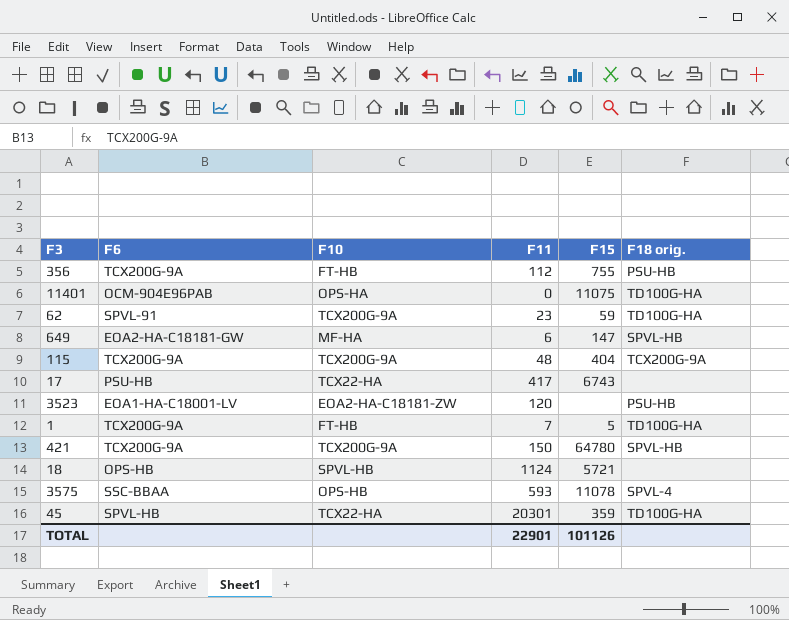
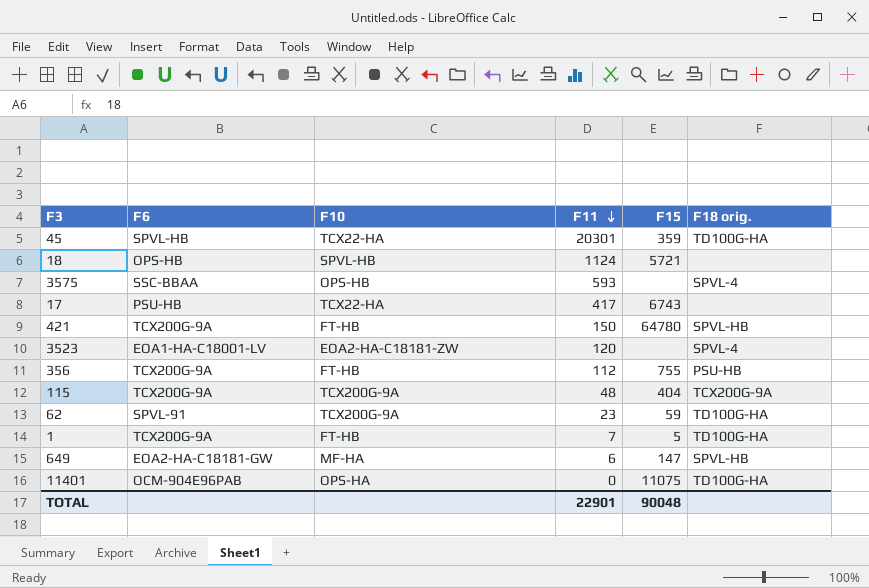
row order: none -> F11 descending
3575 | F15: 11078 -> none
421 | F10: TCX200G-9A -> FT-HB
3523 | F18 orig.: PSU-HB -> SPVL-4
TOTAL | F15: 101126 -> 90048

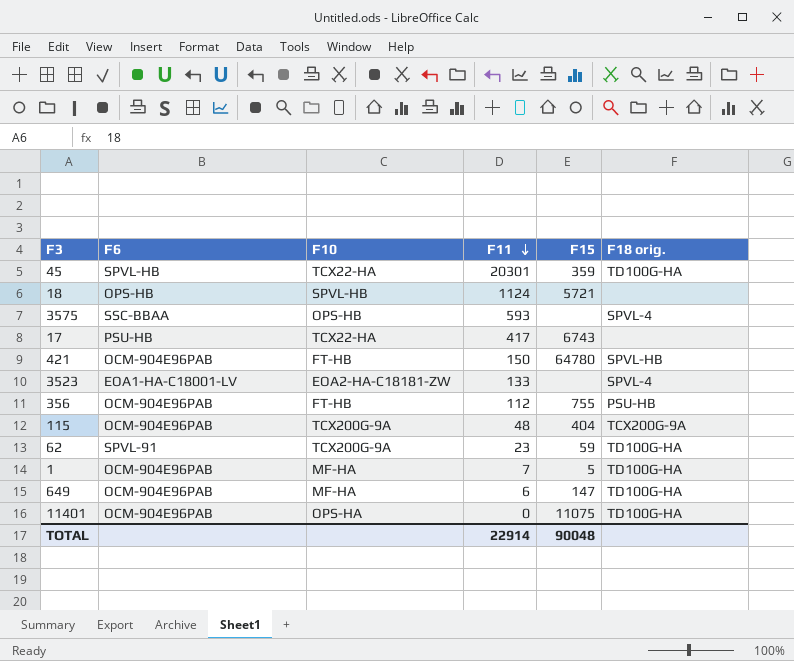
421 | F6: TCX200G-9A -> OCM-904E96PAB
3523 | F11: 120 -> 133
356 | F6: TCX200G-9A -> OCM-904E96PAB
115 | F6: TCX200G-9A -> OCM-904E96PAB
1 | F6: TCX200G-9A -> OCM-904E96PAB
1 | F10: FT-HB -> MF-HA
649 | F6: EOA2-HA-C18181-GW -> OCM-904E96PAB
649 | F18 orig.: SPVL-HB -> TD100G-HA
TOTAL | F11: 22901 -> 22914

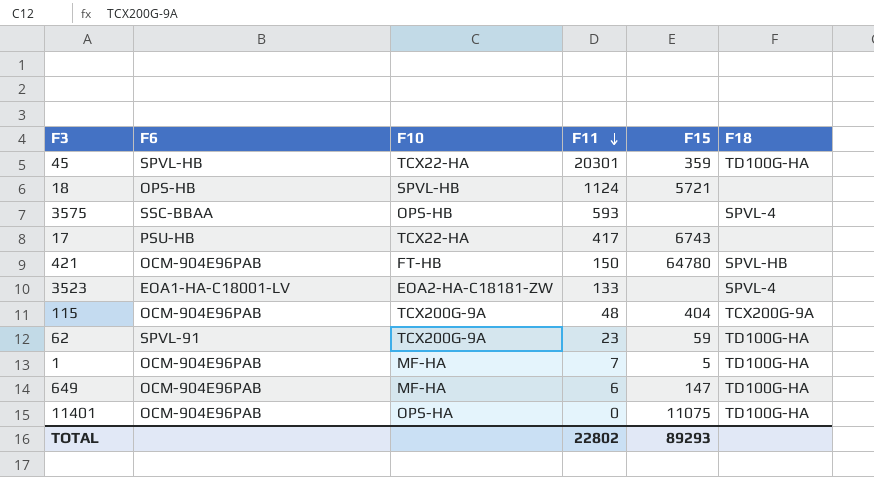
column name: F18 orig. -> F18
row 356: OCM-904E96PAB | FT-HB | 112 | 755 | PSU-HB -> none
TOTAL | F11: 22914 -> 22802
TOTAL | F15: 90048 -> 89293

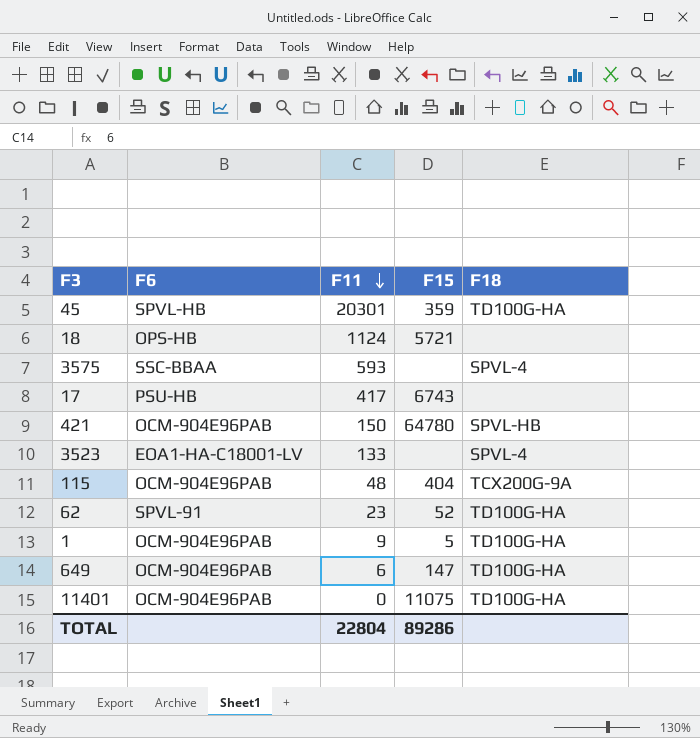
column F10 | position: 3 -> none
62 | F15: 59 -> 52
1 | F11: 7 -> 9
TOTAL | F11: 22802 -> 22804
TOTAL | F15: 89293 -> 89286

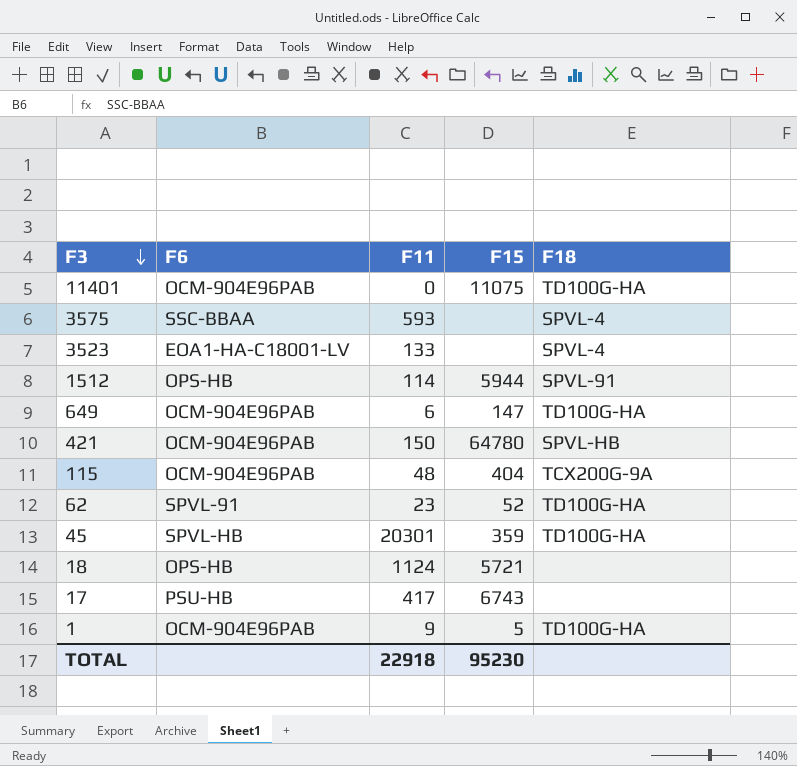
row order: F11 descending -> F3 descending
row 1512: none -> OPS-HB | 114 | 5944 | SPVL-91
TOTAL | F11: 22804 -> 22918
TOTAL | F15: 89286 -> 95230

